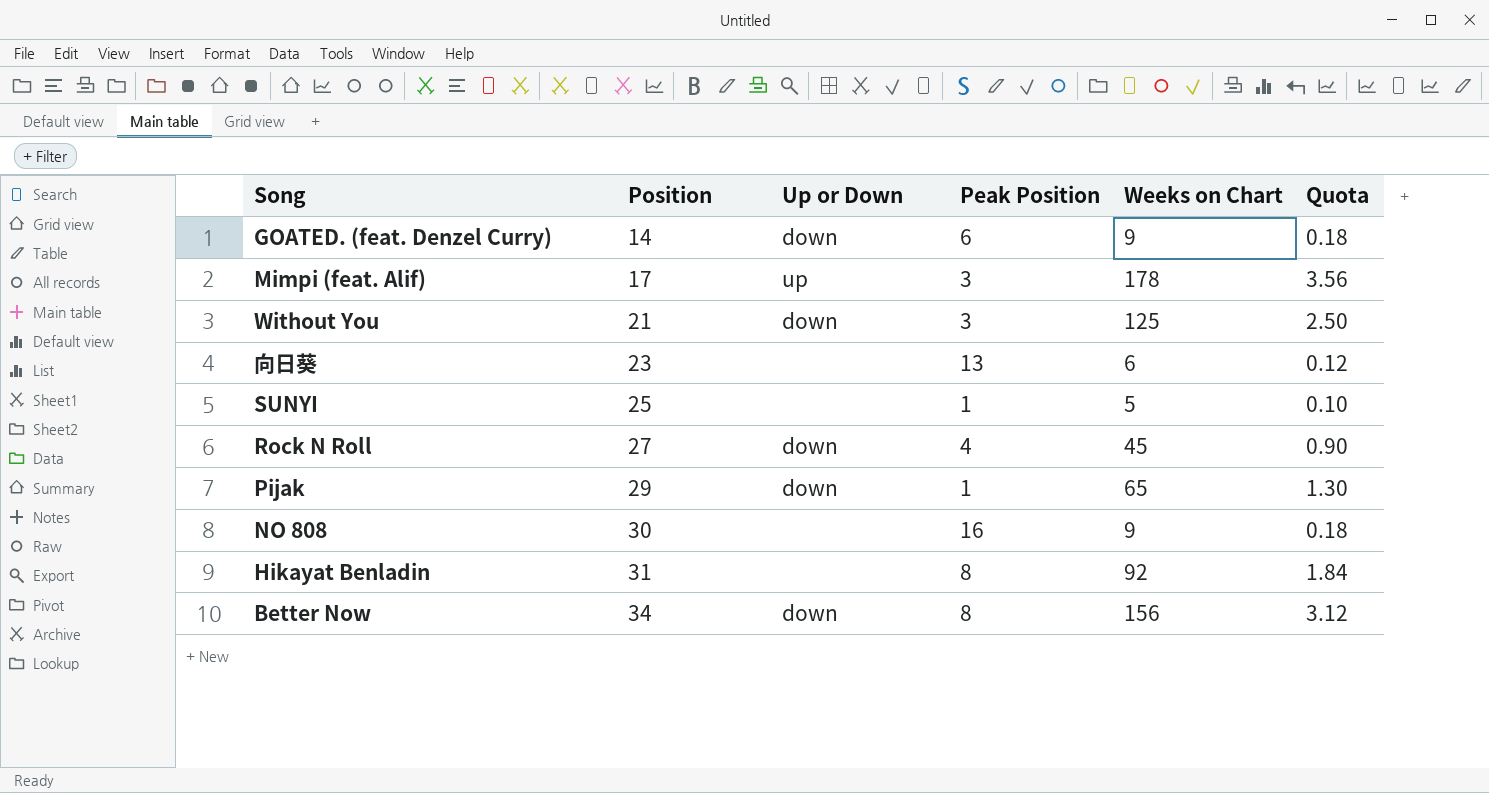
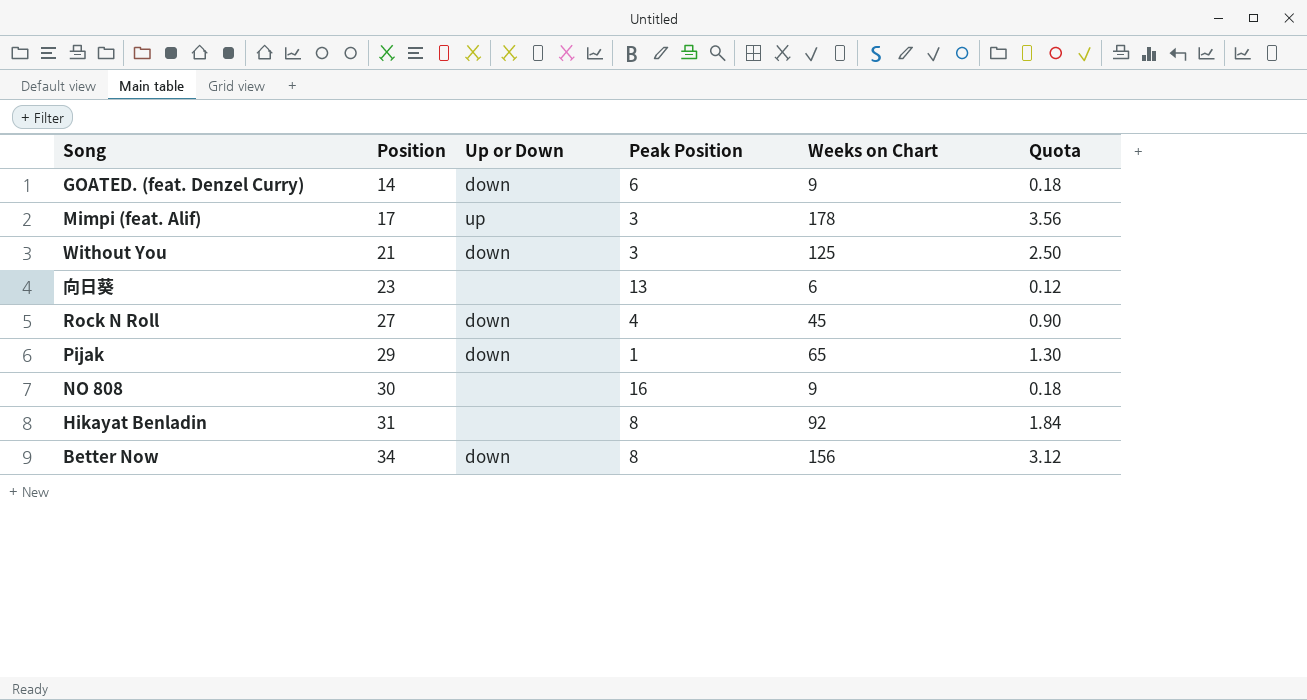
row SUNYI: 25 | none | 1 | 5 | 0.10 -> none

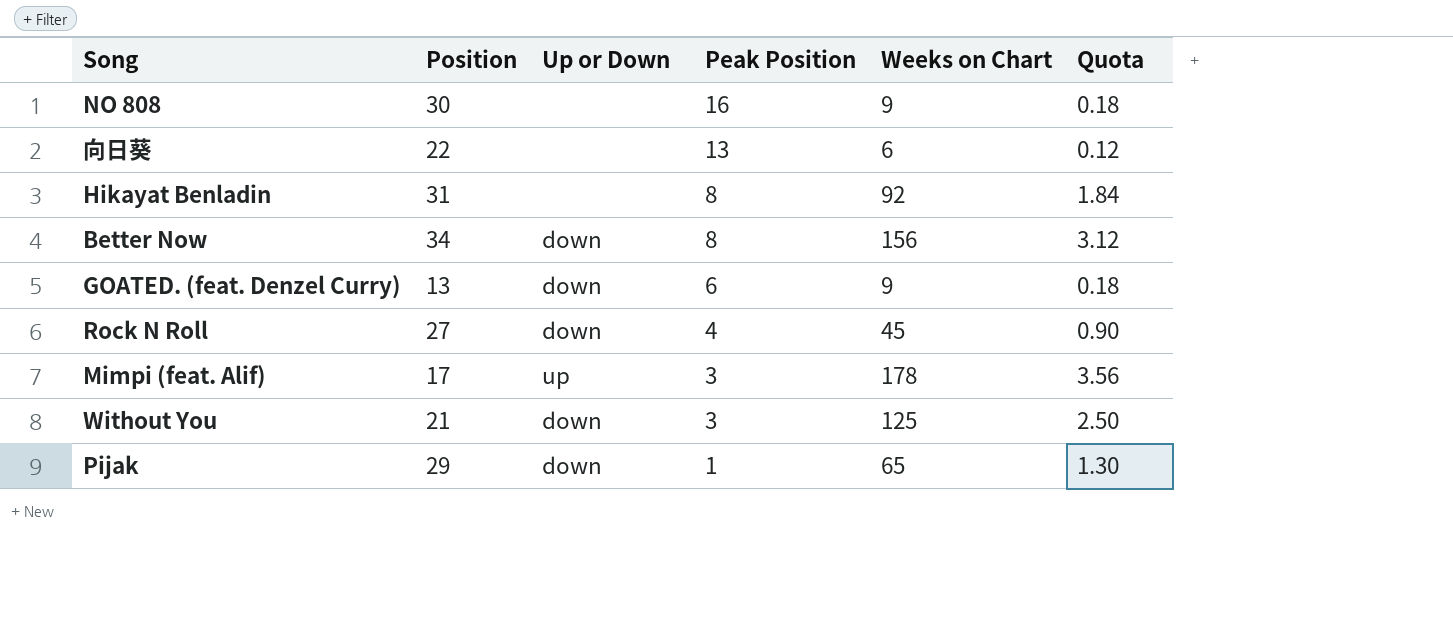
row order: Position ascending -> Peak Position descending
向日葵 | Position: 23 -> 22
GOATED. (feat. Denzel Curry) | Position: 14 -> 13

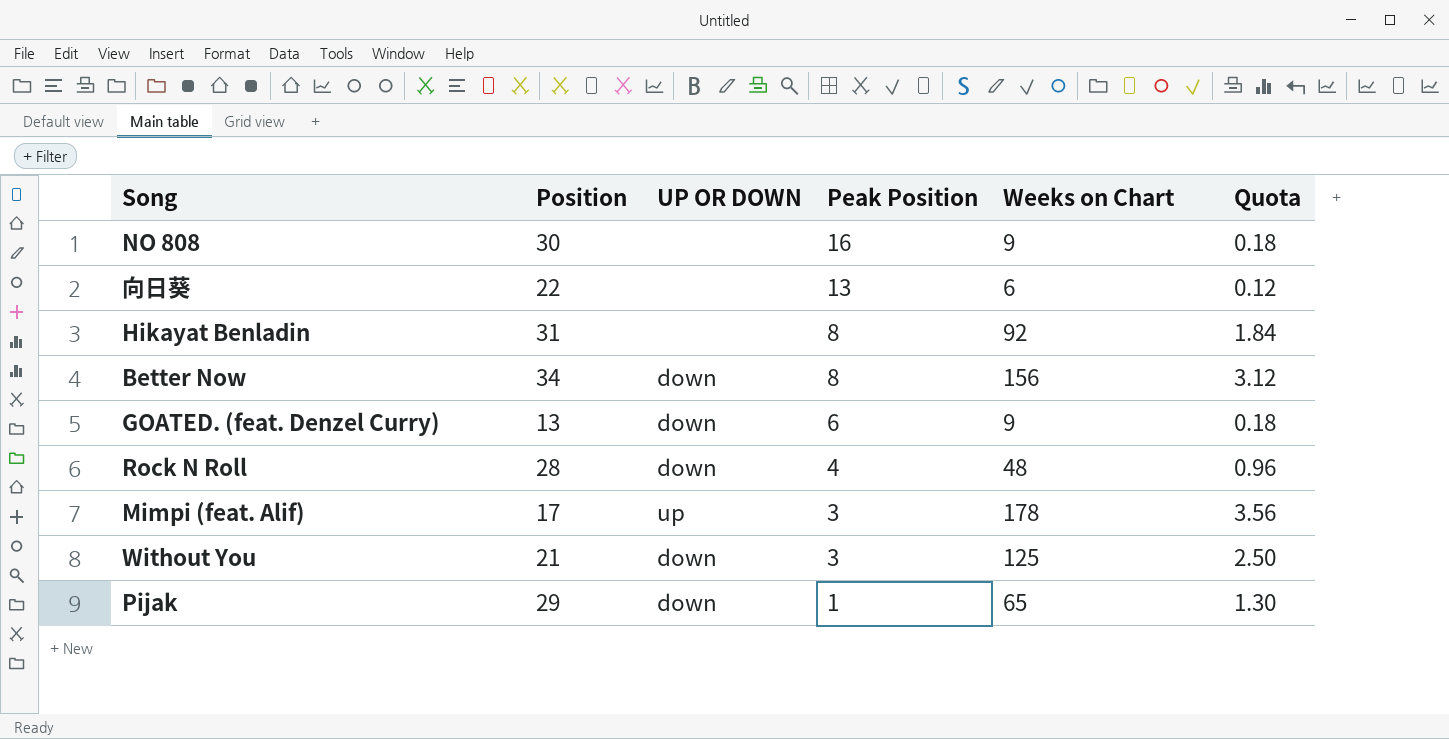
column name: Up or Down -> UP OR DOWN
Rock N Roll | Position: 27 -> 28
Rock N Roll | Weeks on Chart: 45 -> 48
Rock N Roll | Quota: 0.90 -> 0.96

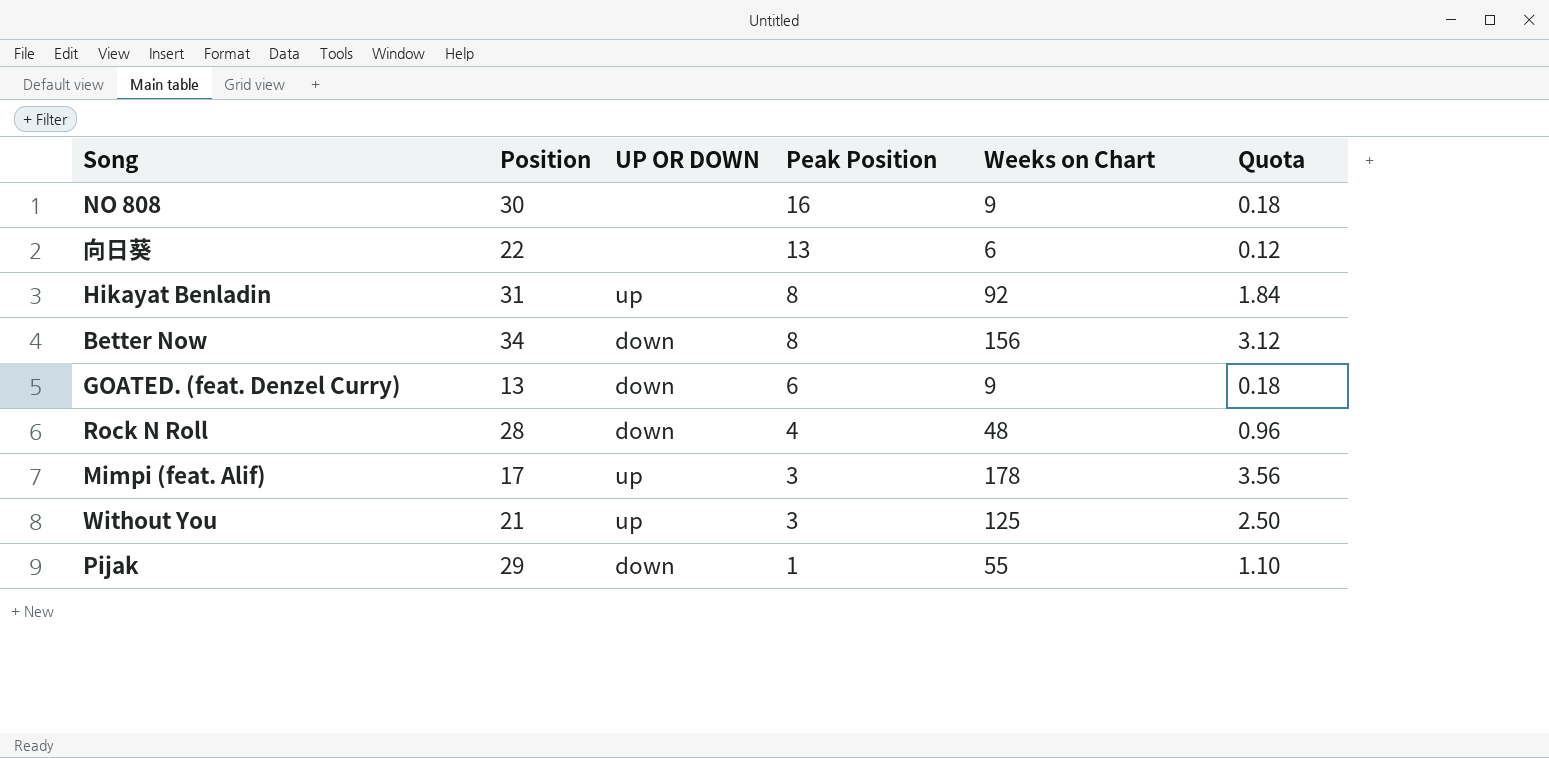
Hikayat Benladin | UP OR DOWN: none -> up
Without You | UP OR DOWN: down -> up
Pijak | Weeks on Chart: 65 -> 55
Pijak | Quota: 1.30 -> 1.10

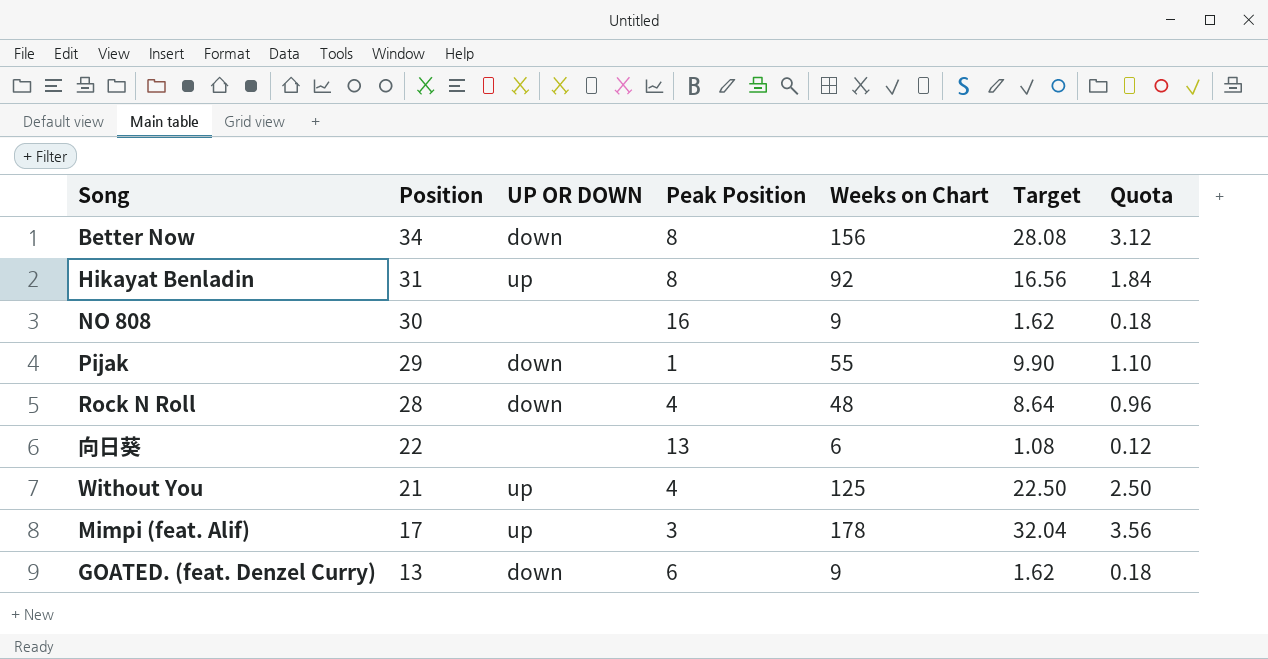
row order: Peak Position descending -> Position descending
column Target | formula: none -> [Weeks on Chart] * 0.18
Without You | Peak Position: 3 -> 4

